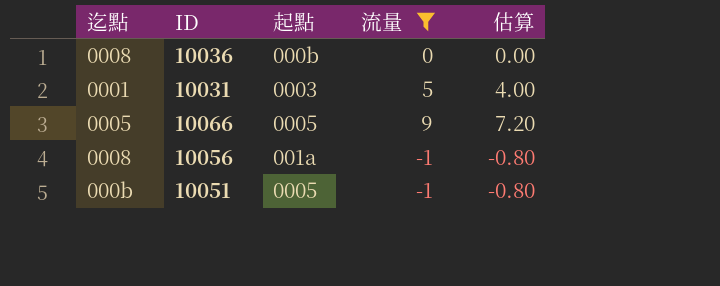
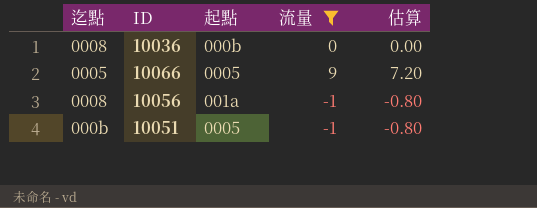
row 10031: 0001 | 0003 | 5 | 4.00 -> none

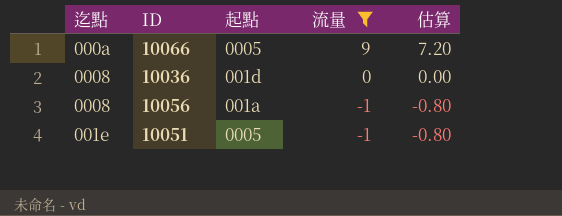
row order: none -> 流量 descending
10066 | 迄點: 0005 -> 000a
10036 | 起點: 000b -> 001d
10051 | 迄點: 000b -> 001e

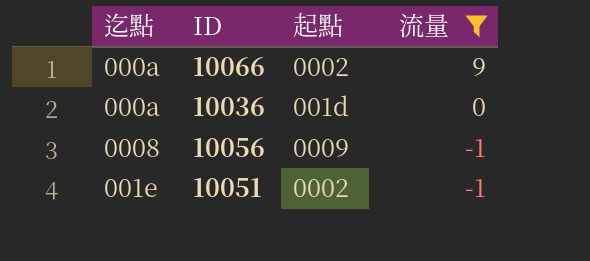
column 估算 | formula: [流量] * 0.8 -> none
10066 | 起點: 0005 -> 0002
10036 | 迄點: 0008 -> 000a
10056 | 起點: 001a -> 0009
10051 | 起點: 0005 -> 0002

